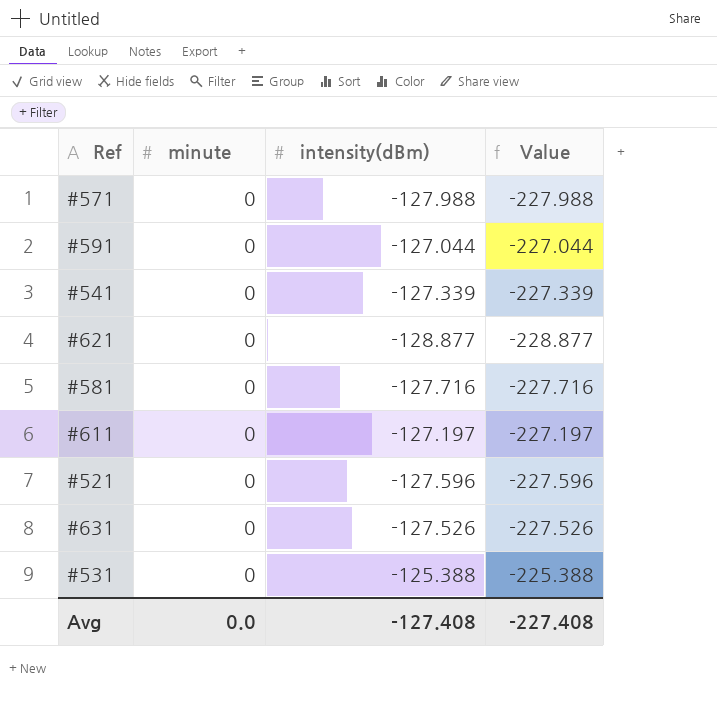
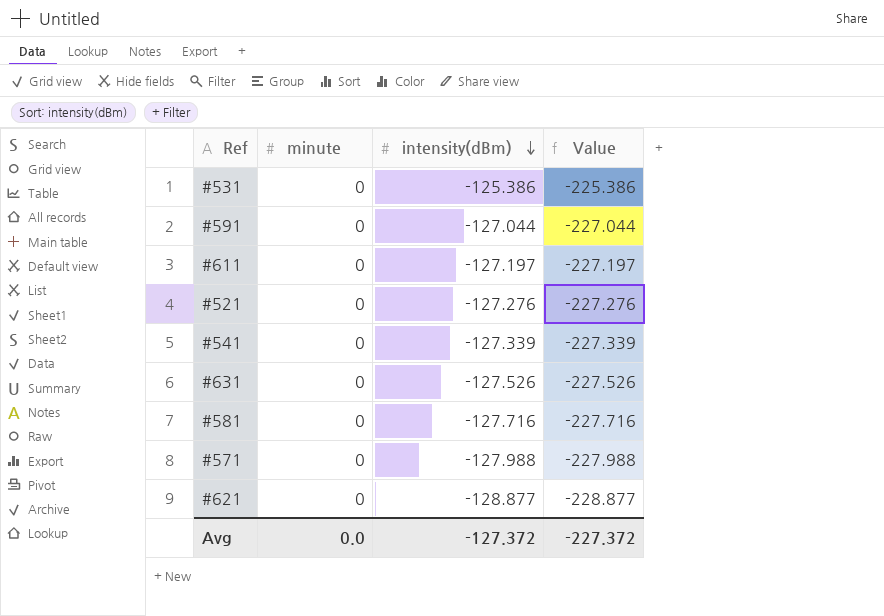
row order: none -> intensity(dBm) descending
#531 | intensity(dBm): -125.388 -> -125.386
#531 | Value: -225.388 -> -225.386
#521 | intensity(dBm): -127.596 -> -127.276
#521 | Value: -227.596 -> -227.276
Avg | intensity(dBm): -127.408 -> -127.372
Avg | Value: -227.408 -> -227.372

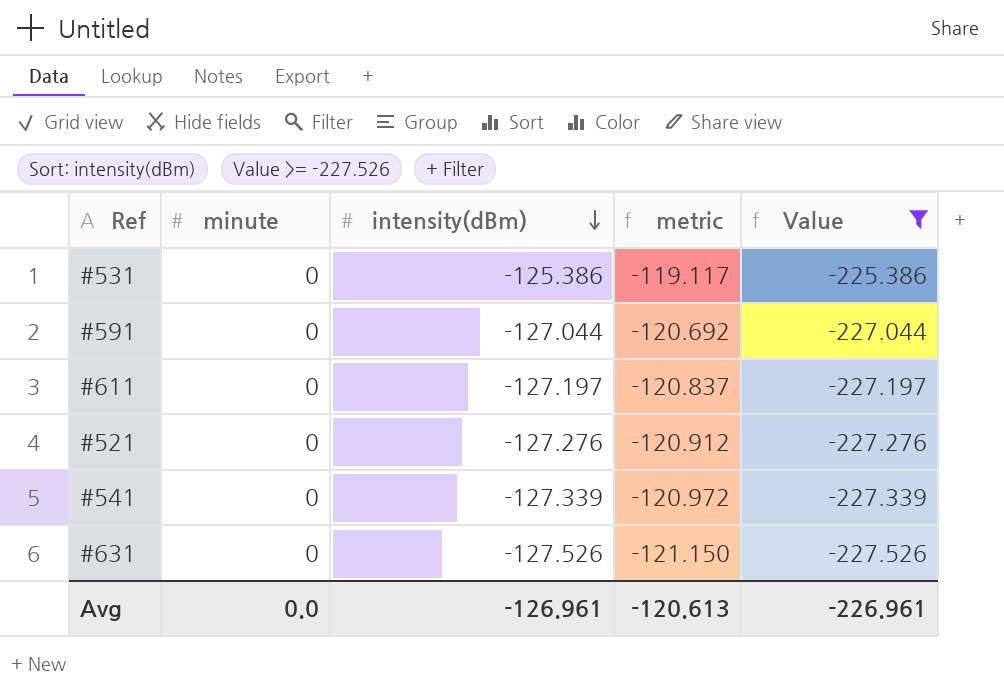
filter: none -> Value >= -227.526
column metric | formula: none -> [intensity(dBm)] * 0.95
Avg | intensity(dBm): -127.372 -> -126.961
Avg | Value: -227.372 -> -226.961

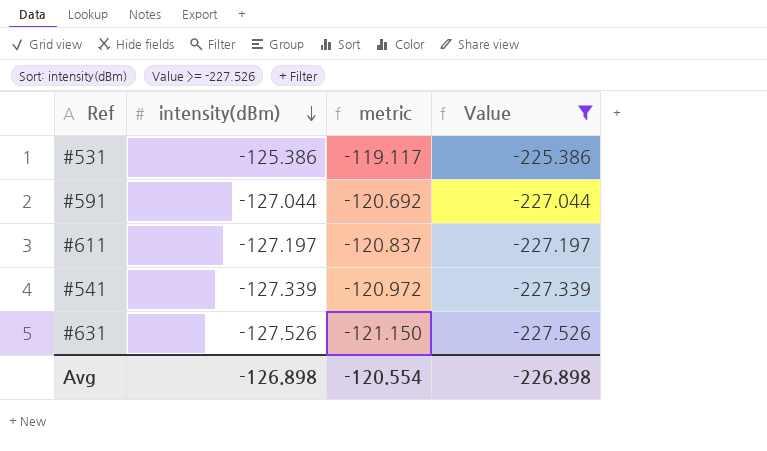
column minute | position: 2 -> none
row #521: 0 | -127.276 | -120.912 | -227.276 -> none
Avg | intensity(dBm): -126.961 -> -126.898
Avg | metric: -120.613 -> -120.554
Avg | Value: -226.961 -> -226.898

